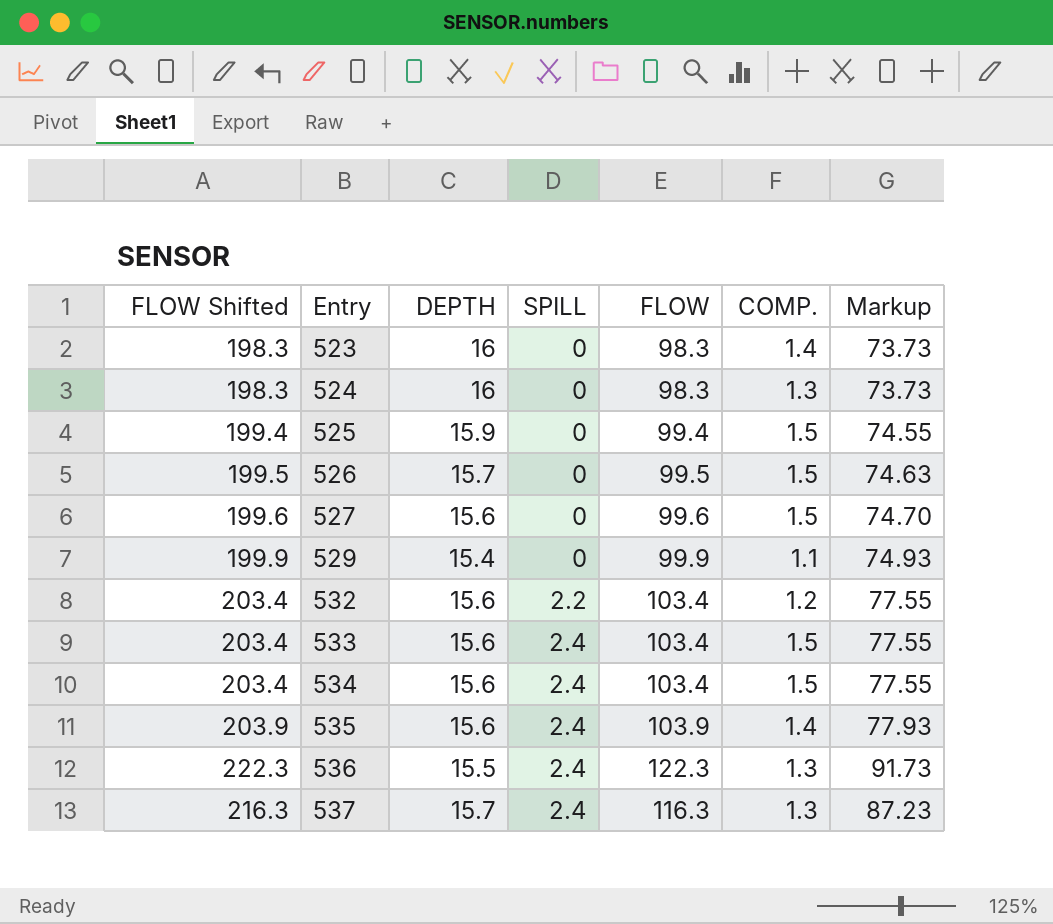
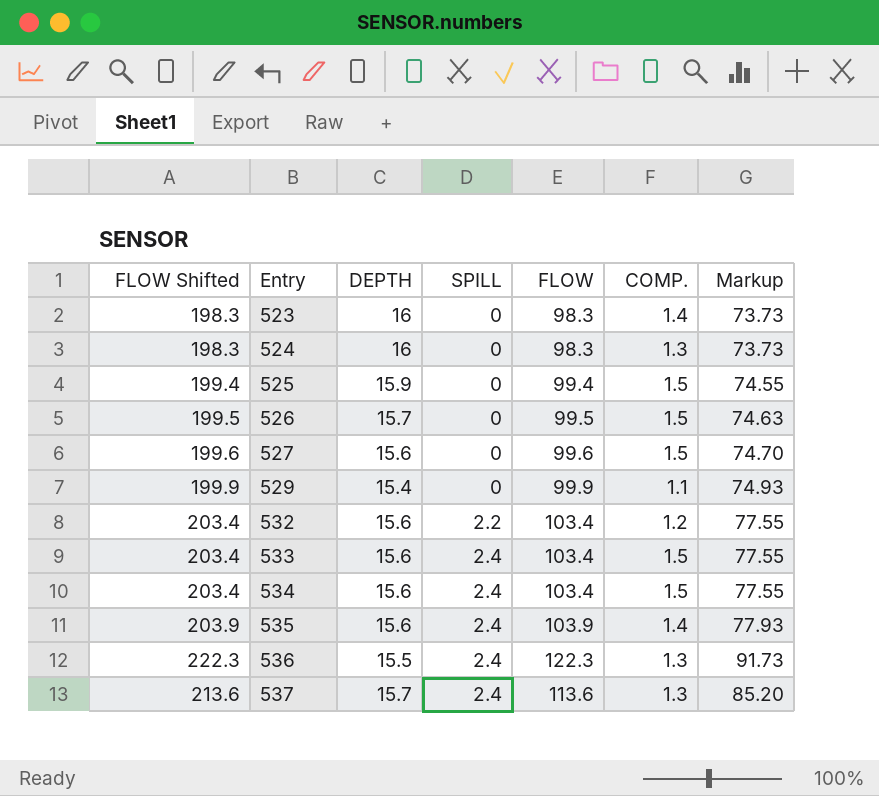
537 | FLOW Shifted: 216.3 -> 213.6
537 | FLOW: 116.3 -> 113.6
537 | Markup: 87.23 -> 85.20

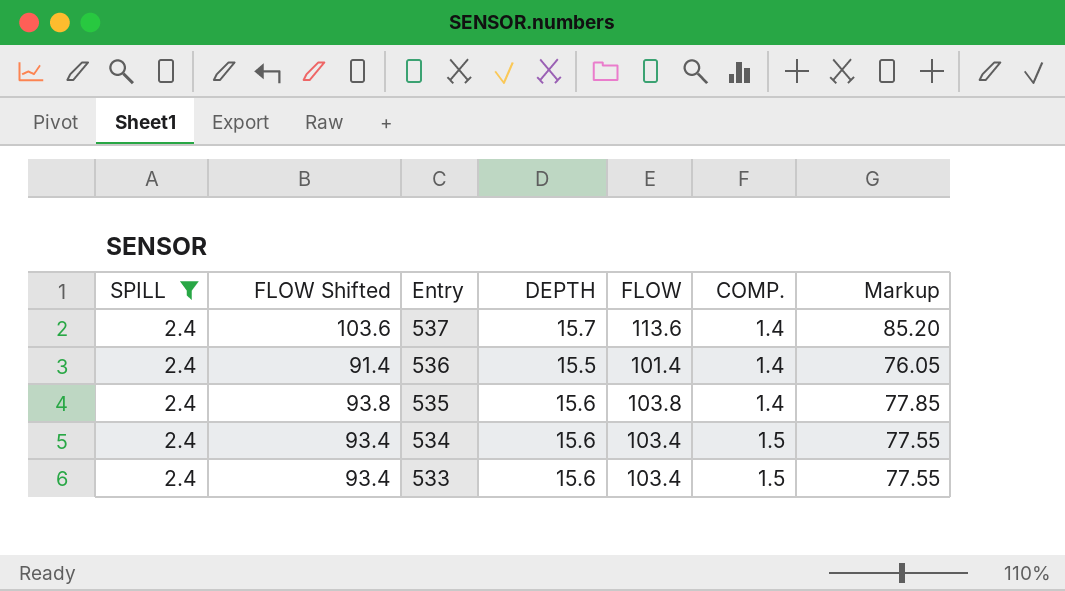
filter: none -> SPILL = 2.4
row order: Entry ascending -> Entry descending
column SPILL | position: 4 -> 1
column FLOW Shifted | formula: [FLOW] + 100 -> [FLOW] - 10
537 | COMP.: 1.3 -> 1.4
536 | FLOW: 122.3 -> 101.4
536 | COMP.: 1.3 -> 1.4
536 | Markup: 91.73 -> 76.05
535 | FLOW: 103.9 -> 103.8
535 | Markup: 77.93 -> 77.85

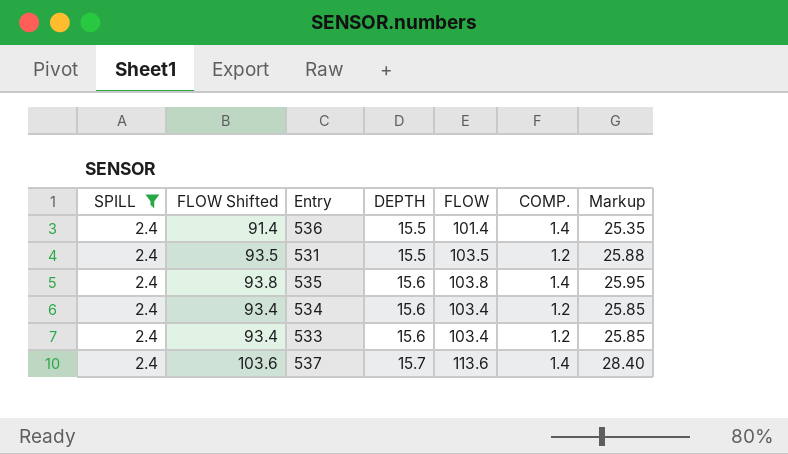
row order: Entry descending -> DEPTH ascending
column Markup | formula: [FLOW] * 0.75 -> [FLOW] * 0.25
row 531: none -> 2.4 | 93.5 | 15.5 | 103.5 | 1.2 | 25.88
534 | COMP.: 1.5 -> 1.2
533 | COMP.: 1.5 -> 1.2

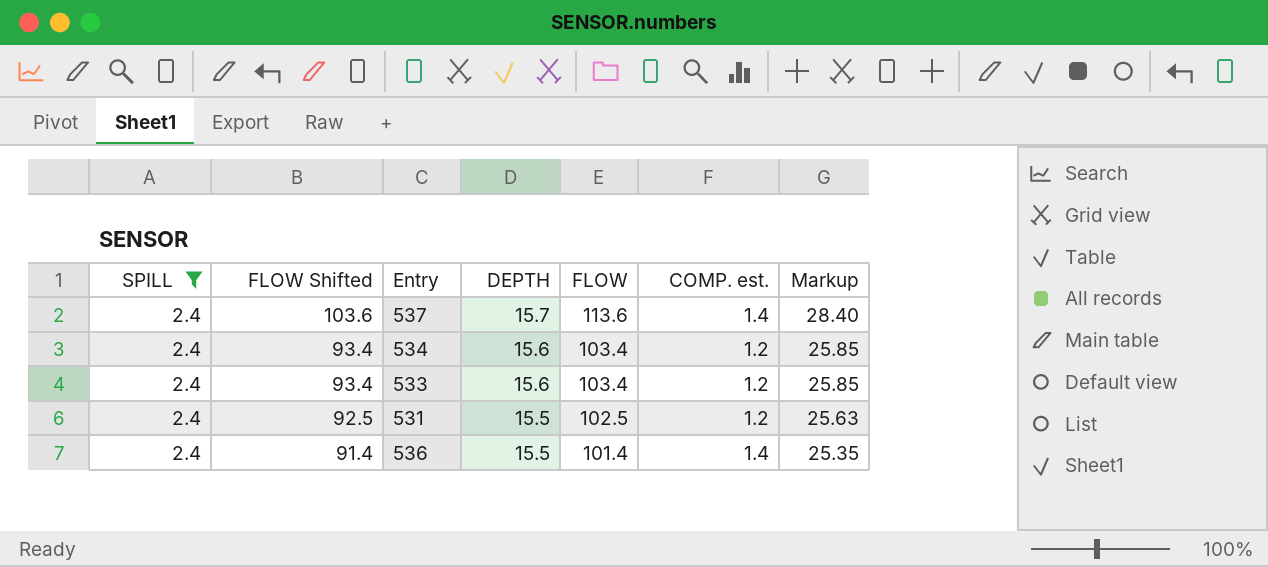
row order: DEPTH ascending -> FLOW Shifted descending
column name: COMP. -> COMP. est.
row 535: 2.4 | 93.8 | 15.6 | 103.8 | 1.4 | 25.95 -> none
531 | FLOW Shifted: 93.5 -> 92.5
531 | FLOW: 103.5 -> 102.5
531 | Markup: 25.88 -> 25.63

